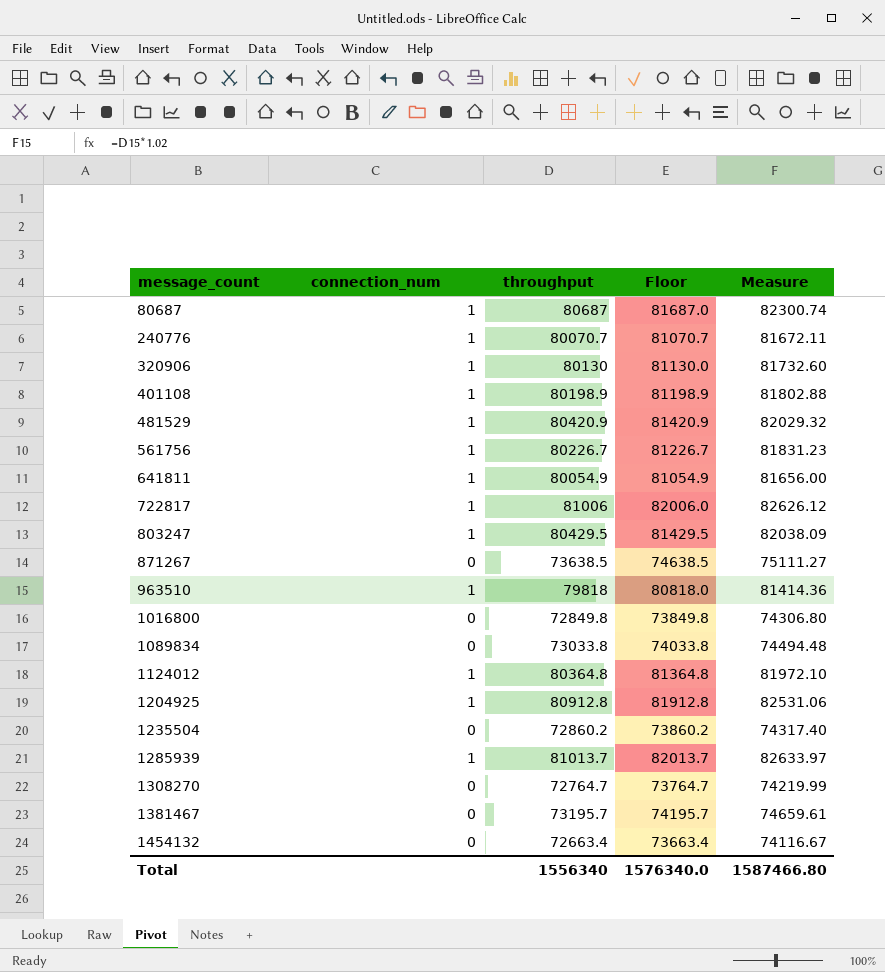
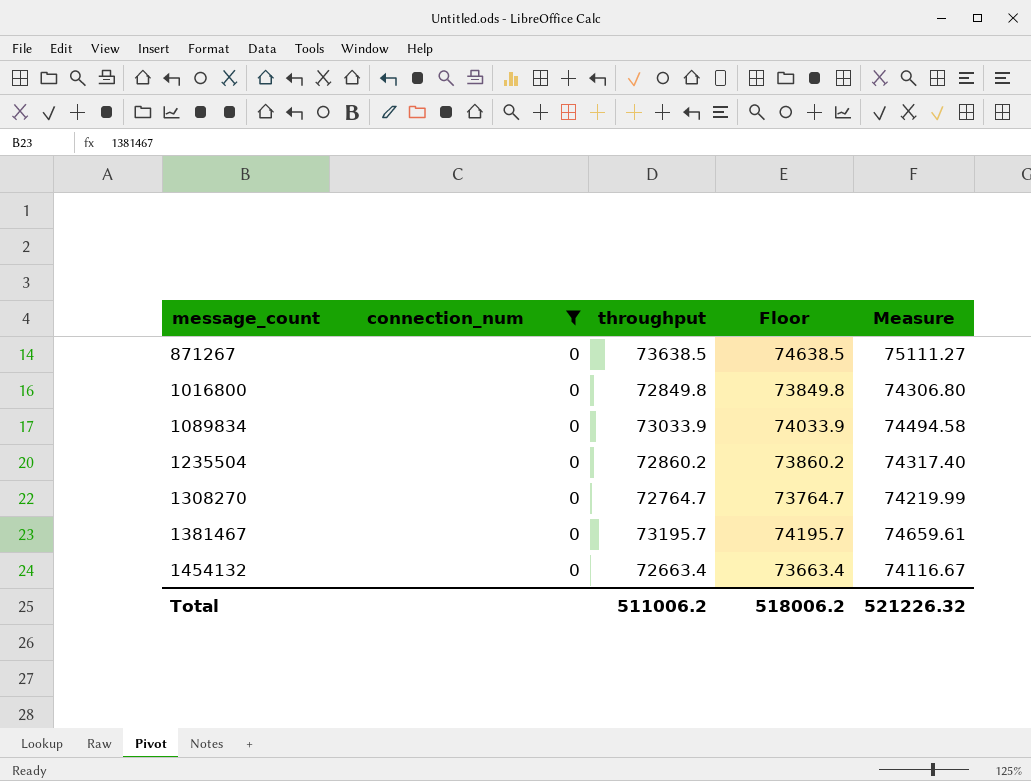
filter: none -> connection_num = 0
1089834 | throughput: 73033.8 -> 73033.9
1089834 | Floor: 74033.8 -> 74033.9
1089834 | Measure: 74494.48 -> 74494.58
Total | throughput: 1556340 -> 511006.2
Total | Floor: 1576340.0 -> 518006.2
Total | Measure: 1587466.80 -> 521226.32

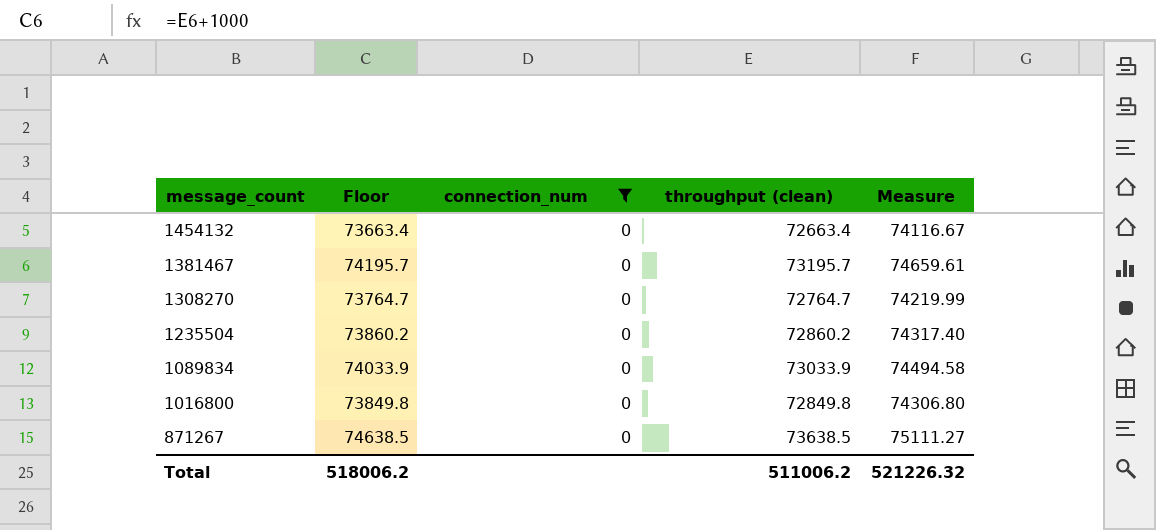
row order: message_count ascending -> message_count descending
column Floor | position: 4 -> 2
column name: throughput -> throughput (clean)

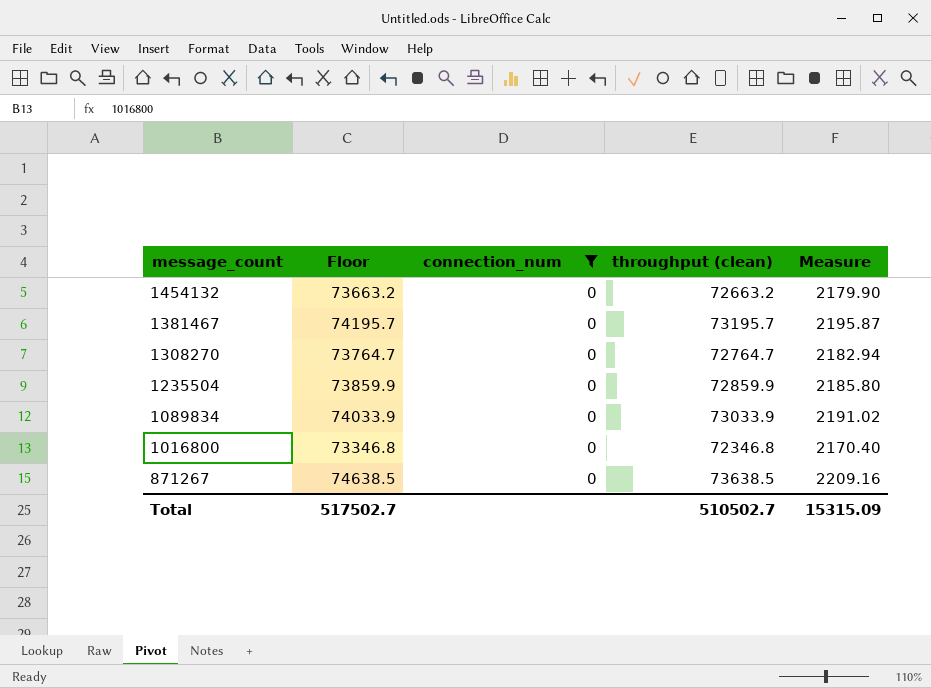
column Measure | formula: [throughput (clean)] * 1.02 -> [throughput (clean)] * 0.03
1454132 | Floor: 73663.4 -> 73663.2
1454132 | throughput (clean): 72663.4 -> 72663.2
1235504 | Floor: 73860.2 -> 73859.9
1235504 | throughput (clean): 72860.2 -> 72859.9
1016800 | Floor: 73849.8 -> 73346.8
1016800 | throughput (clean): 72849.8 -> 72346.8
Total | Floor: 518006.2 -> 517502.7
Total | throughput (clean): 511006.2 -> 510502.7
Total | Measure: 521226.32 -> 15315.09

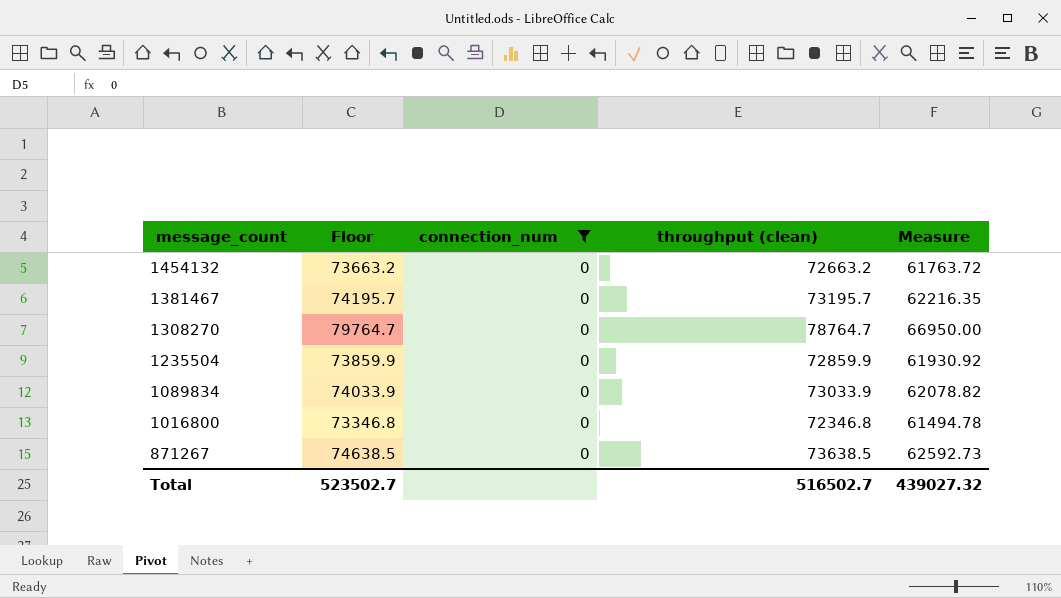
column Measure | formula: [throughput (clean)] * 0.03 -> [throughput (clean)] * 0.85
1308270 | Floor: 73764.7 -> 79764.7
1308270 | throughput (clean): 72764.7 -> 78764.7
Total | Floor: 517502.7 -> 523502.7
Total | throughput (clean): 510502.7 -> 516502.7
Total | Measure: 15315.09 -> 439027.32

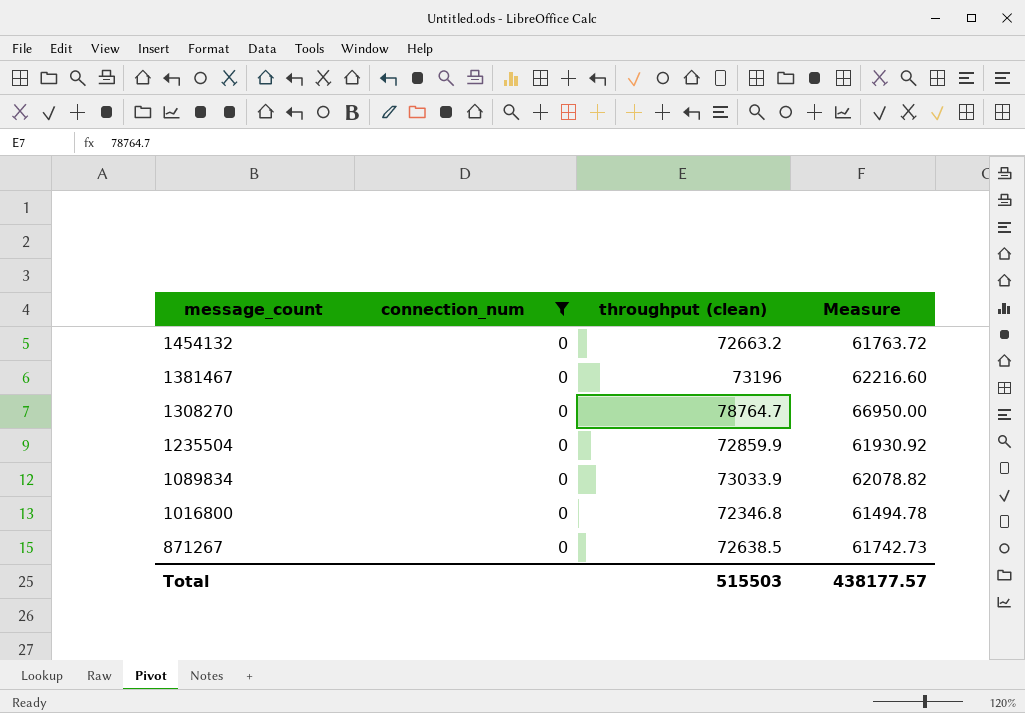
column Floor | formula: [throughput (clean)] + 1000 -> none
1381467 | throughput (clean): 73195.7 -> 73196
1381467 | Measure: 62216.35 -> 62216.60
871267 | throughput (clean): 73638.5 -> 72638.5
871267 | Measure: 62592.73 -> 61742.73
Total | throughput (clean): 516502.7 -> 515503
Total | Measure: 439027.32 -> 438177.57

